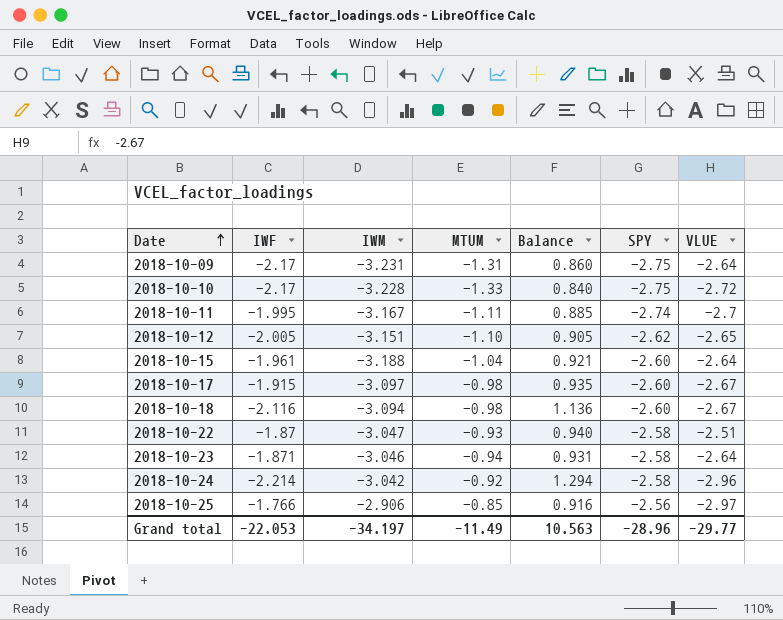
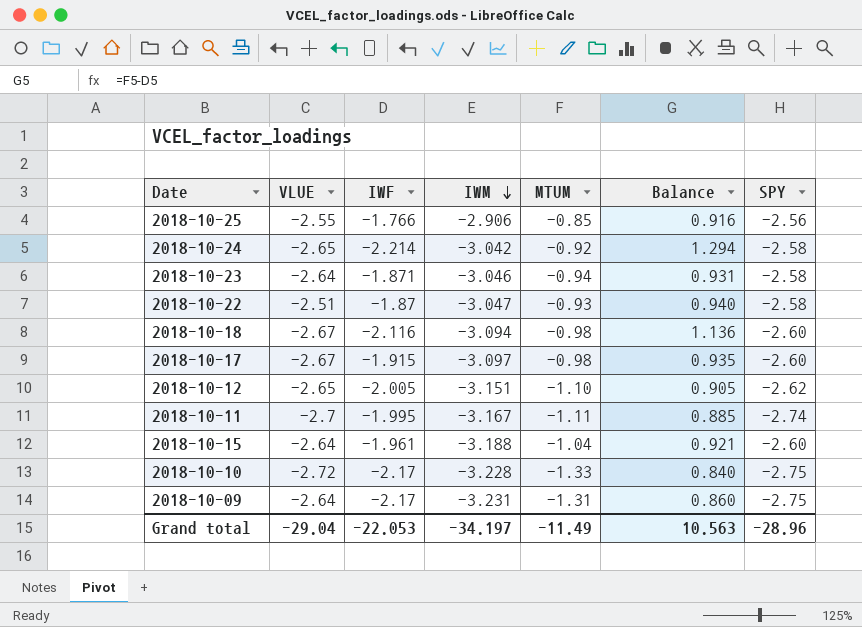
row order: Date ascending -> IWM descending
column VLUE | position: 7 -> 2
2018-10-25 | VLUE: -2.97 -> -2.55
2018-10-24 | VLUE: -2.96 -> -2.65
Grand total | VLUE: -29.77 -> -29.04

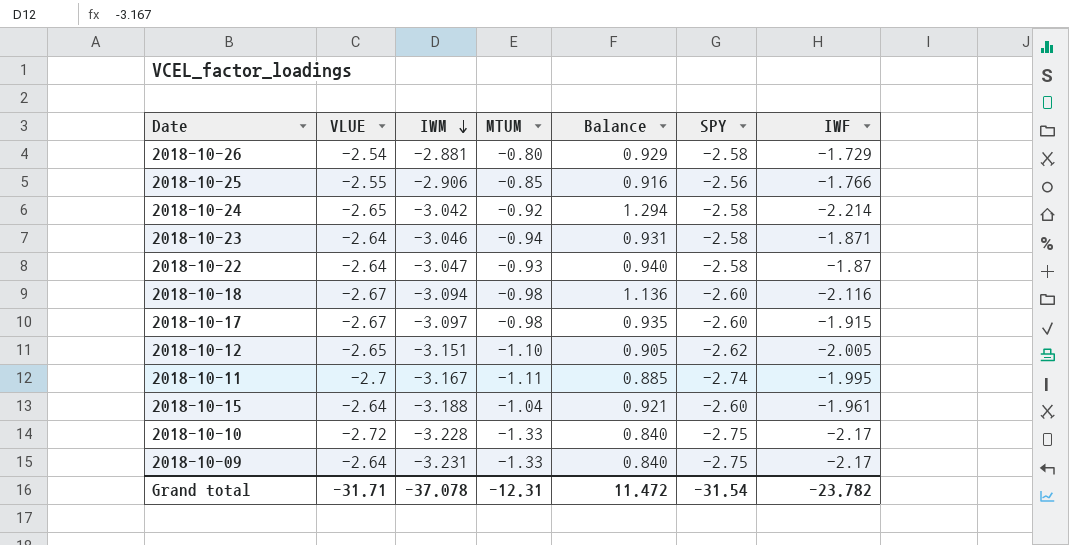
column IWF | position: 3 -> 7
row 2018-10-26: none -> -2.54 | -2.881 | -0.80 | 0.929 | -2.58 | -1.729
2018-10-22 | VLUE: -2.51 -> -2.64
2018-10-09 | MTUM: -1.31 -> -1.33
2018-10-09 | Balance: 0.860 -> 0.840
Grand total | VLUE: -29.04 -> -31.71
Grand total | IWM: -34.197 -> -37.078
Grand total | MTUM: -11.49 -> -12.31
Grand total | Balance: 10.563 -> 11.472
Grand total | SPY: -28.96 -> -31.54
Grand total | IWF: -22.053 -> -23.782

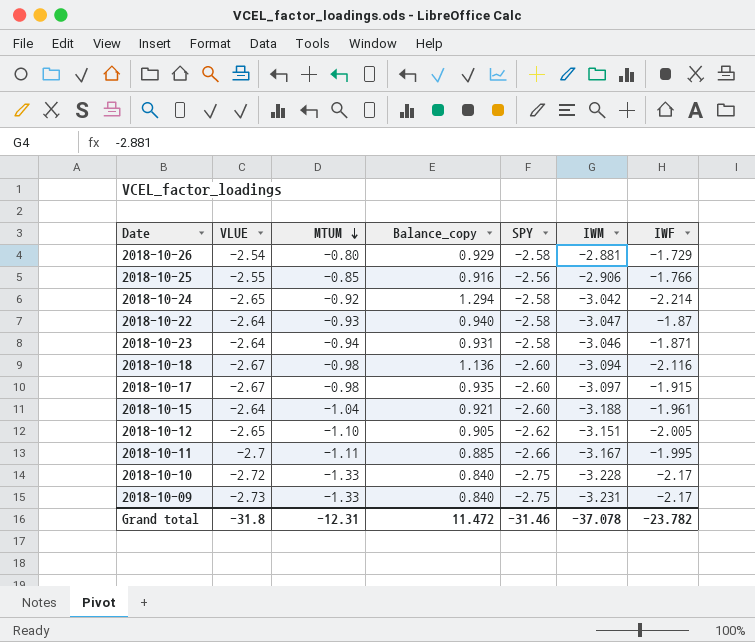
row order: IWM descending -> MTUM descending
column name: Balance -> Balance_copy
column IWM | position: 3 -> 6
2018-10-11 | SPY: -2.74 -> -2.66
2018-10-09 | VLUE: -2.64 -> -2.73
Grand total | VLUE: -31.71 -> -31.8
Grand total | SPY: -31.54 -> -31.46

